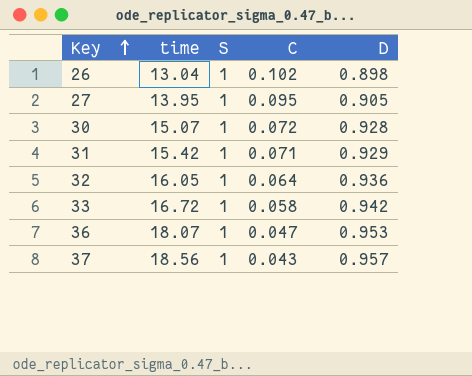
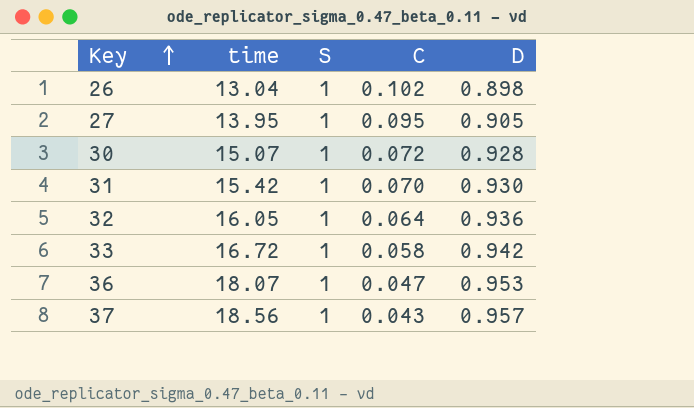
31 | C: 0.071 -> 0.070
31 | D: 0.929 -> 0.930

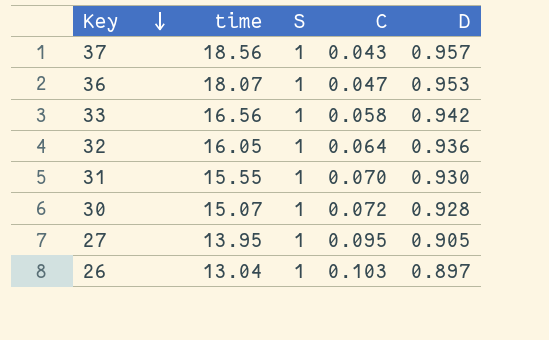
row order: Key ascending -> Key descending
33 | time: 16.72 -> 16.56
31 | time: 15.42 -> 15.55
26 | C: 0.102 -> 0.103
26 | D: 0.898 -> 0.897

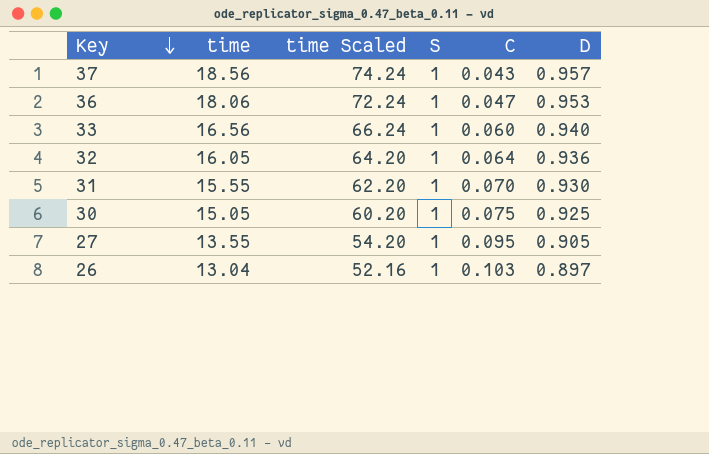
column time Scaled | formula: none -> [time] * 4
36 | time: 18.07 -> 18.06
33 | C: 0.058 -> 0.060
33 | D: 0.942 -> 0.940
30 | time: 15.07 -> 15.05
30 | C: 0.072 -> 0.075
30 | D: 0.928 -> 0.925
27 | time: 13.95 -> 13.55

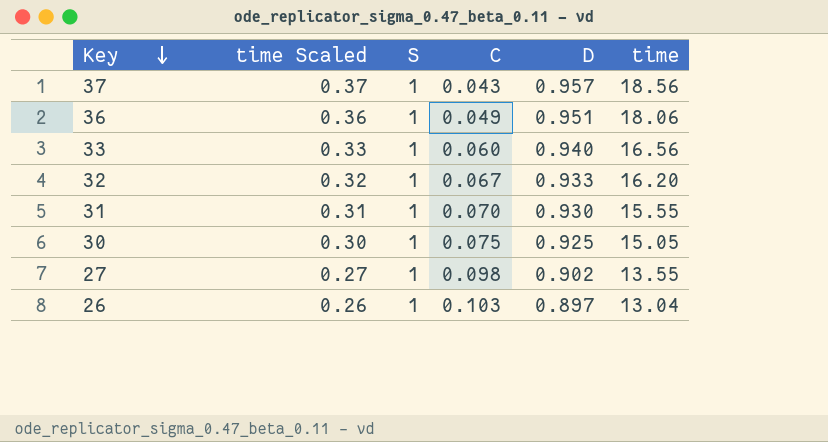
column time Scaled | formula: [time] * 4 -> [time] * 0.02
column time | position: 2 -> 6
36 | C: 0.047 -> 0.049
36 | D: 0.953 -> 0.951
32 | C: 0.064 -> 0.067
32 | D: 0.936 -> 0.933
32 | time: 16.05 -> 16.20
27 | C: 0.095 -> 0.098
27 | D: 0.905 -> 0.902

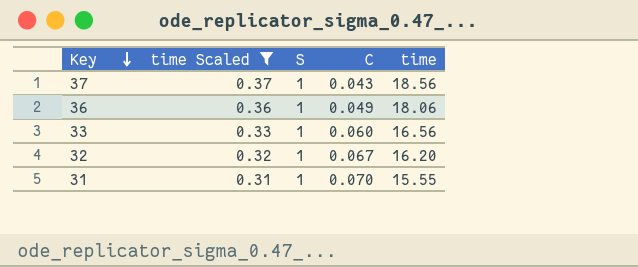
filter: none -> time Scaled >= 0.31
column D | formula: [S] - [C] -> none

